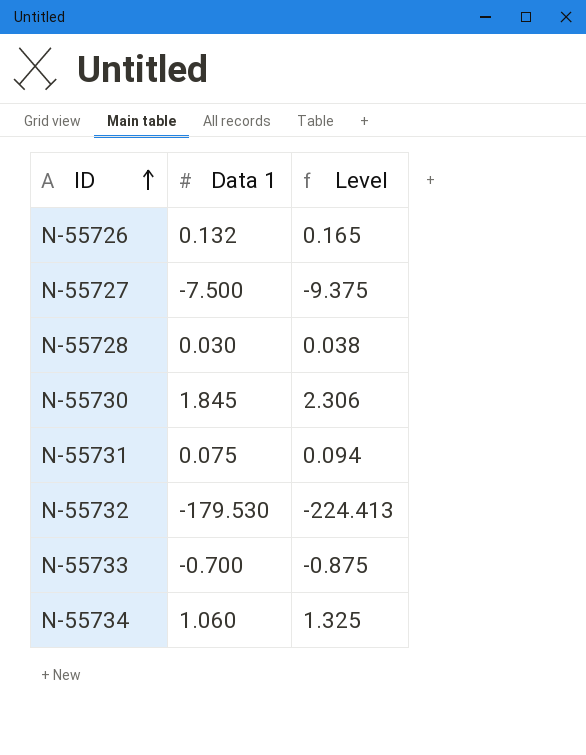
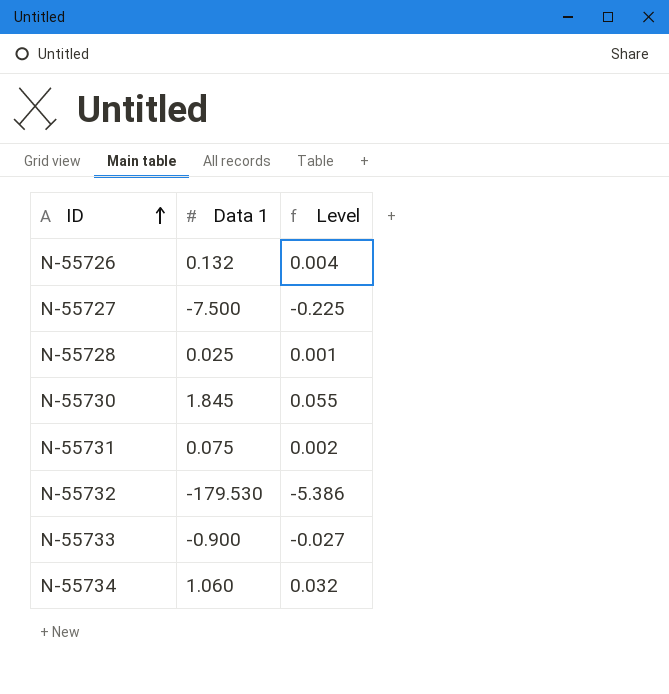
column Level | formula: [Data 1] * 1.25 -> [Data 1] * 0.03
N-55728 | Data 1: 0.030 -> 0.025
N-55733 | Data 1: -0.700 -> -0.900

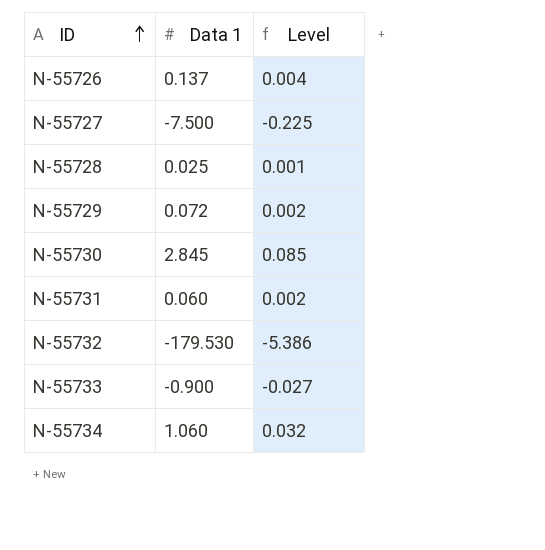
N-55726 | Data 1: 0.132 -> 0.137
row N-55729: none -> 0.072 | 0.002
N-55730 | Data 1: 1.845 -> 2.845
N-55730 | Level: 0.055 -> 0.085
N-55731 | Data 1: 0.075 -> 0.060

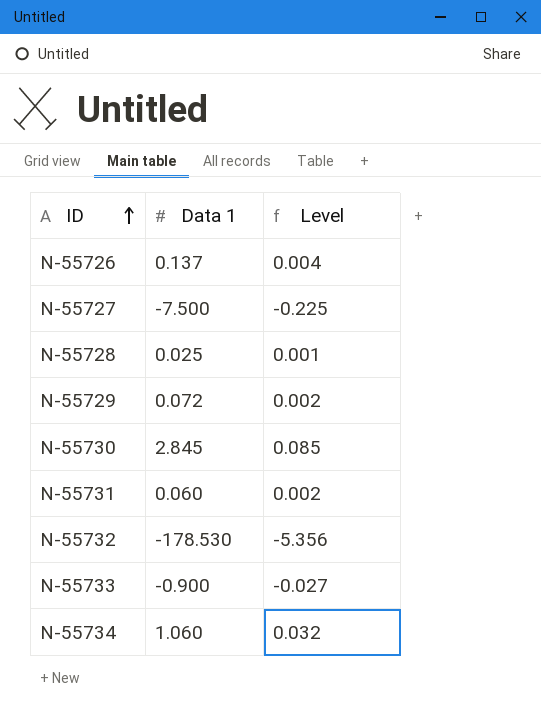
N-55732 | Data 1: -179.530 -> -178.530
N-55732 | Level: -5.386 -> -5.356

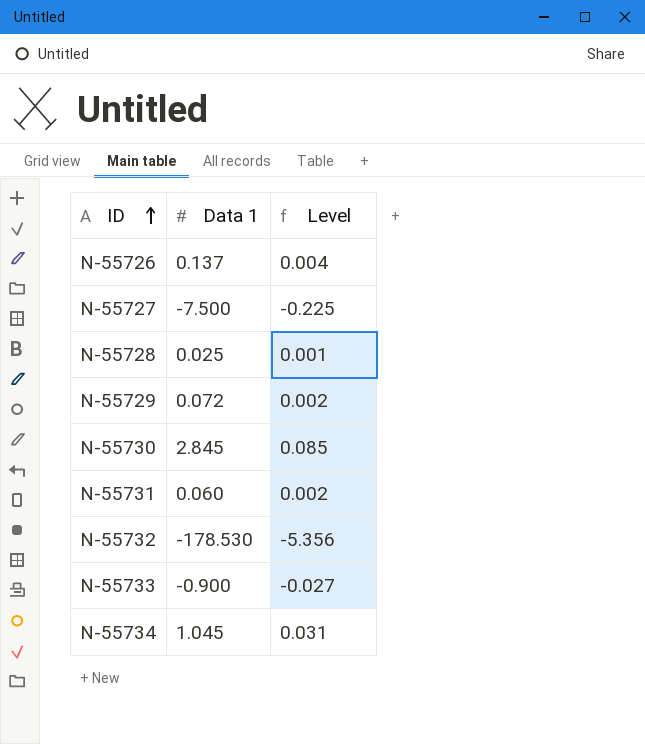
N-55734 | Data 1: 1.060 -> 1.045
N-55734 | Level: 0.032 -> 0.031

